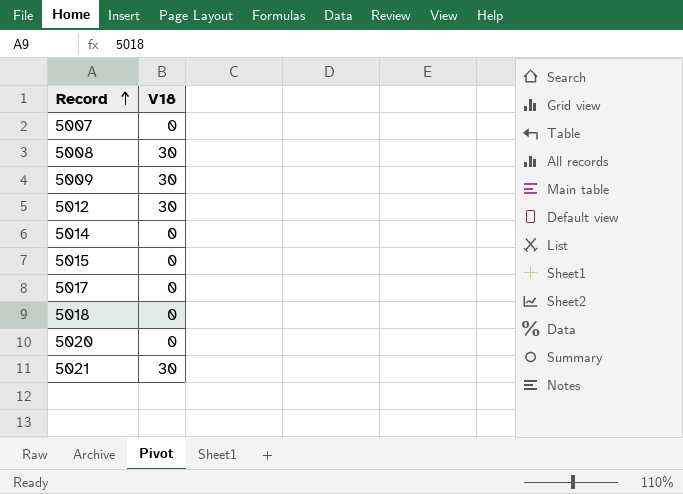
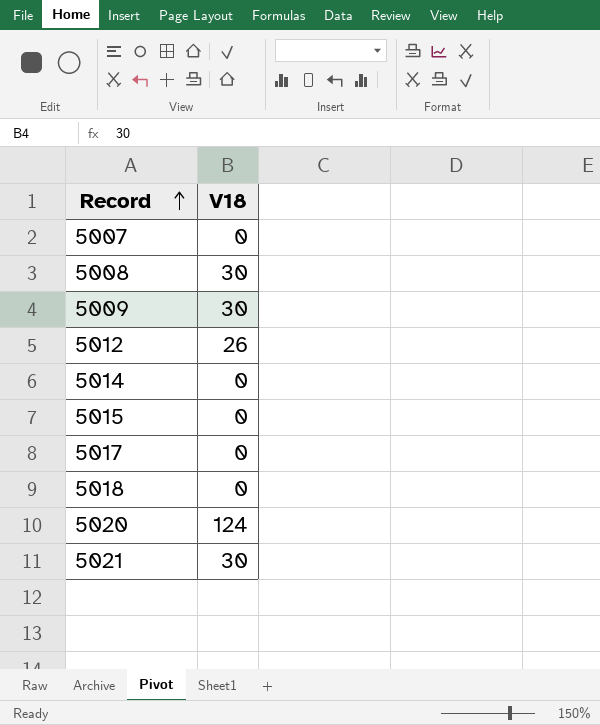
5012 | V18: 30 -> 26
5020 | V18: 0 -> 124

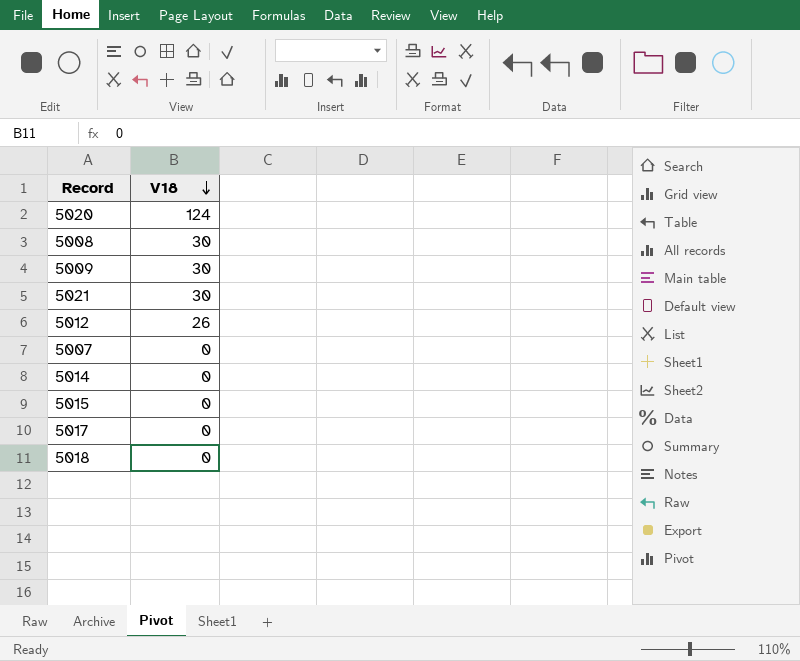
row order: Record ascending -> V18 descending

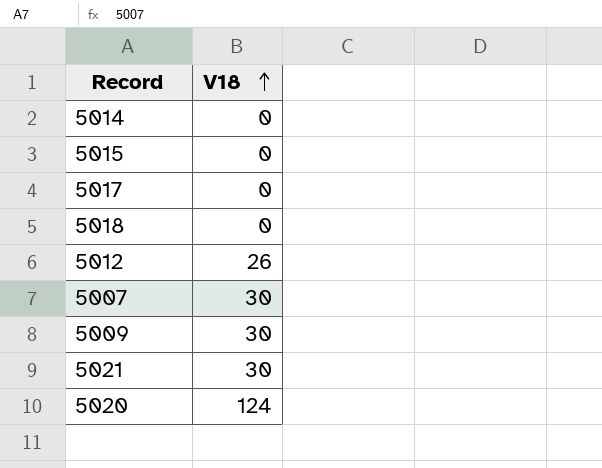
row order: V18 descending -> V18 ascending
row 5008: 30 -> none
5007 | V18: 0 -> 30

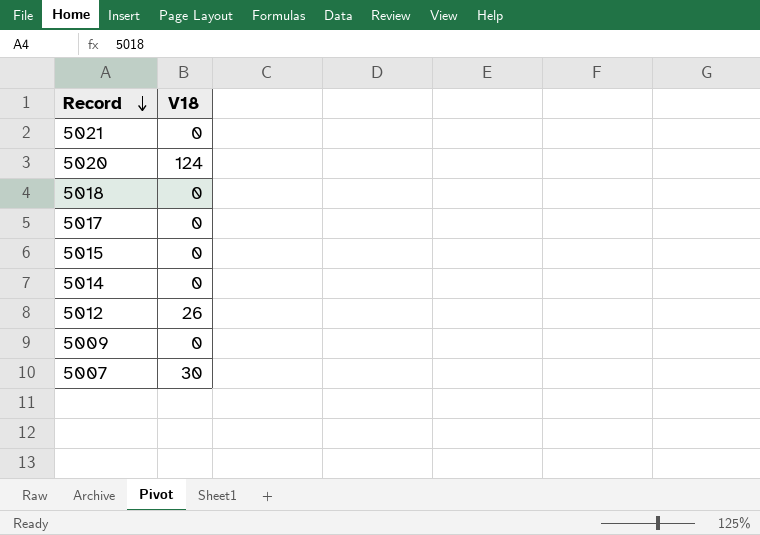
row order: V18 ascending -> Record descending
5021 | V18: 30 -> 0
5009 | V18: 30 -> 0

